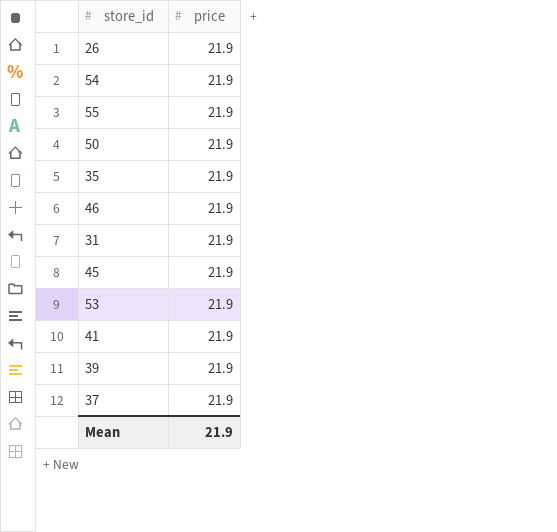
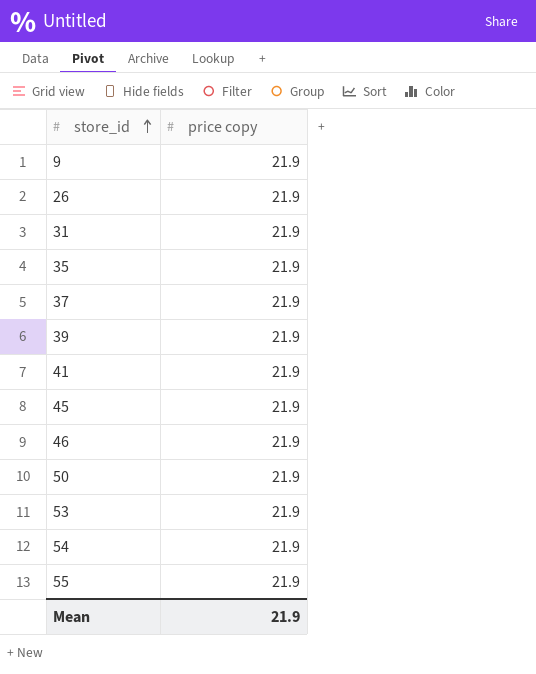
row order: none -> store_id ascending
column name: price -> price copy
row 9: none -> 21.9

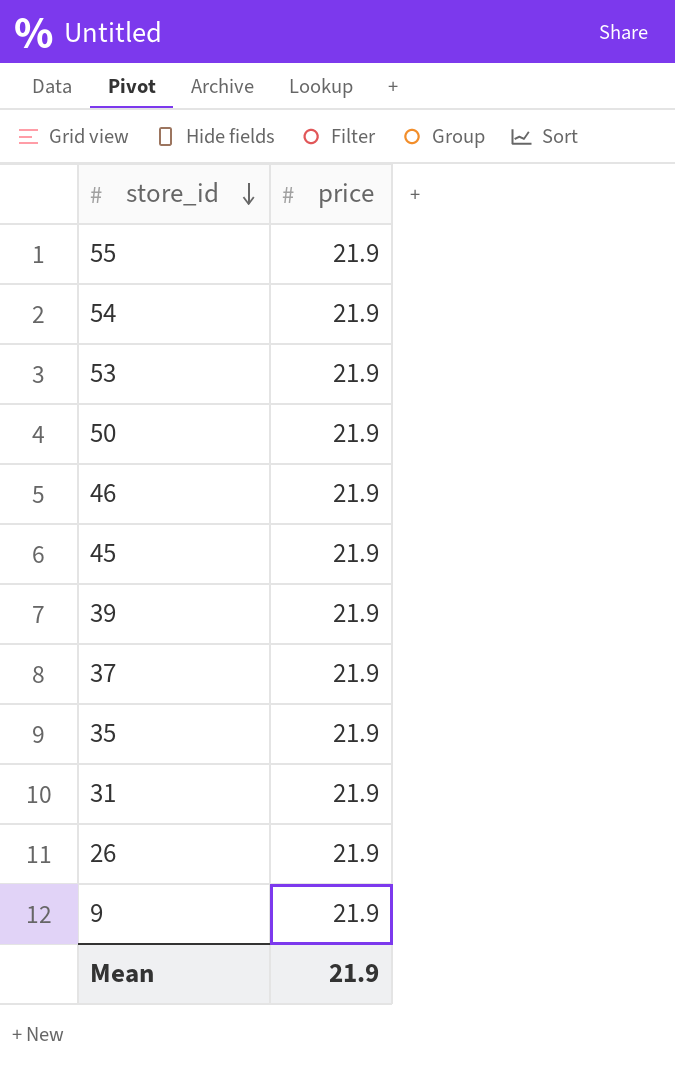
row order: store_id ascending -> store_id descending
column name: price copy -> price
row 41: 21.9 -> none

